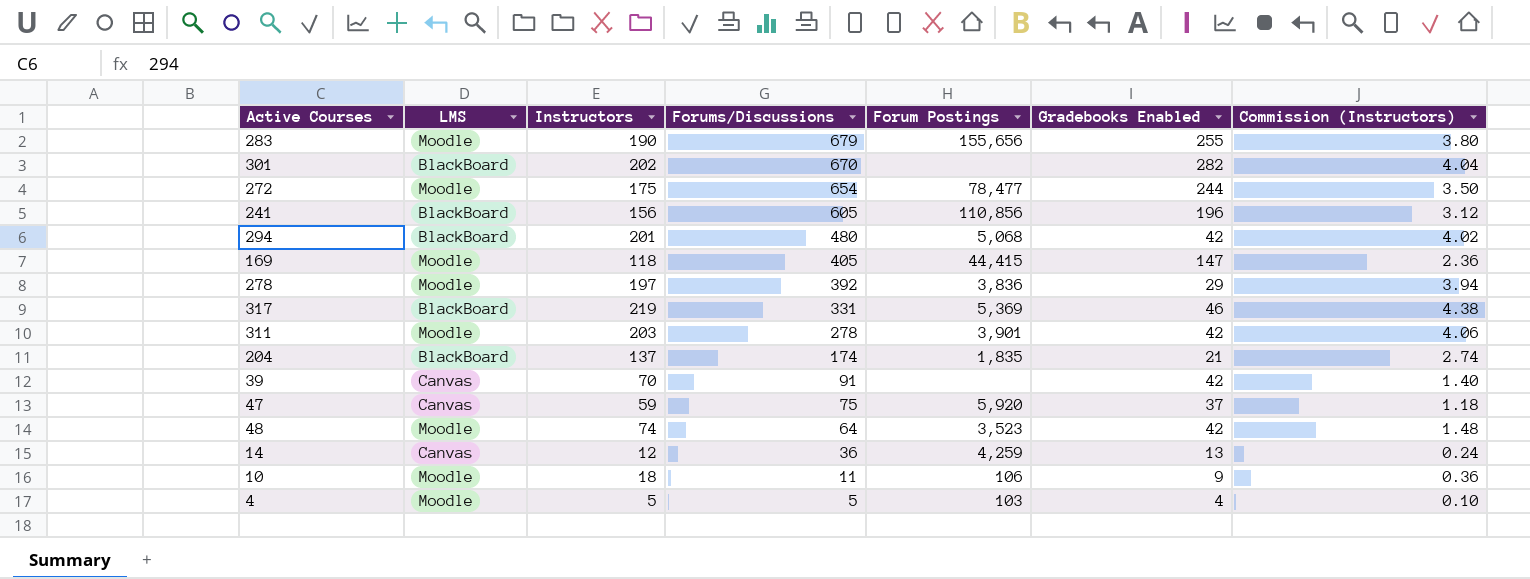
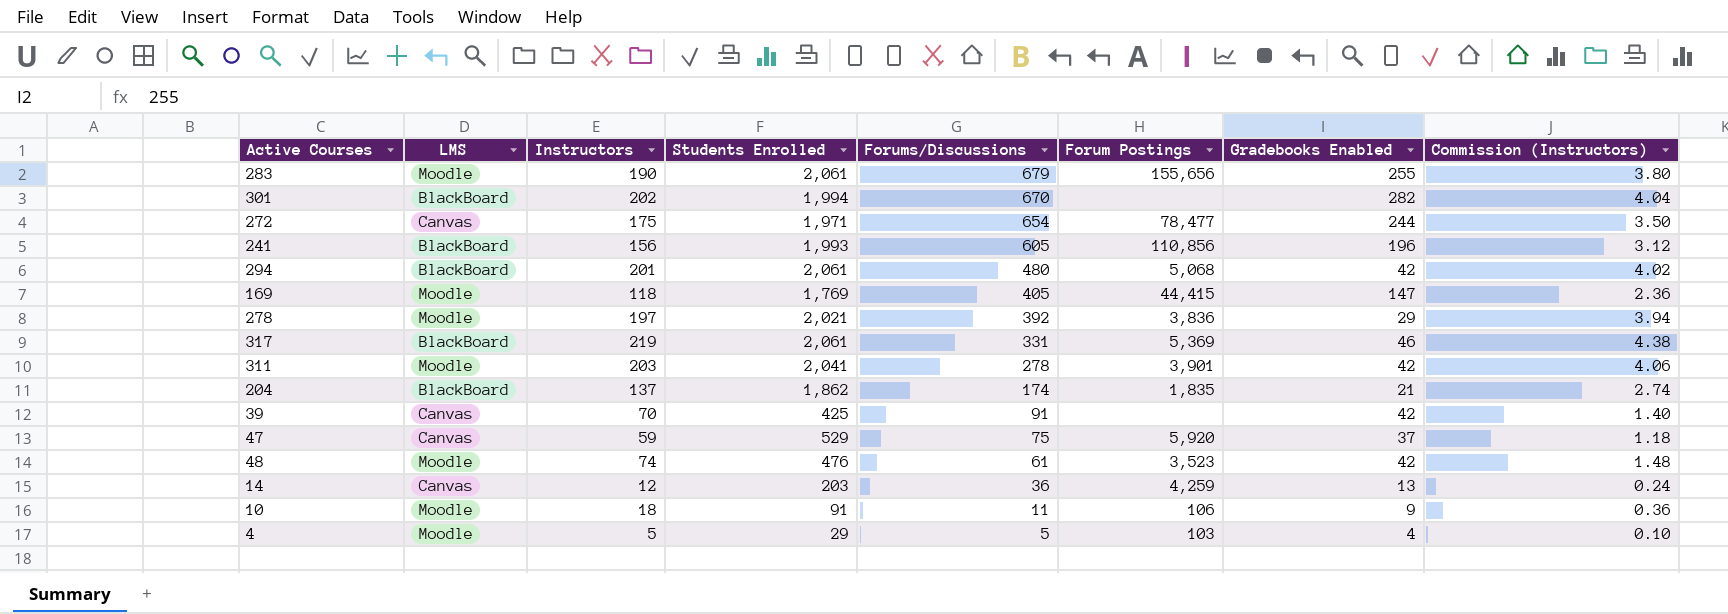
column Students Enrolled | position: none -> 4
272 | LMS: Moodle -> Canvas
48 | Forums/Discussions: 64 -> 61

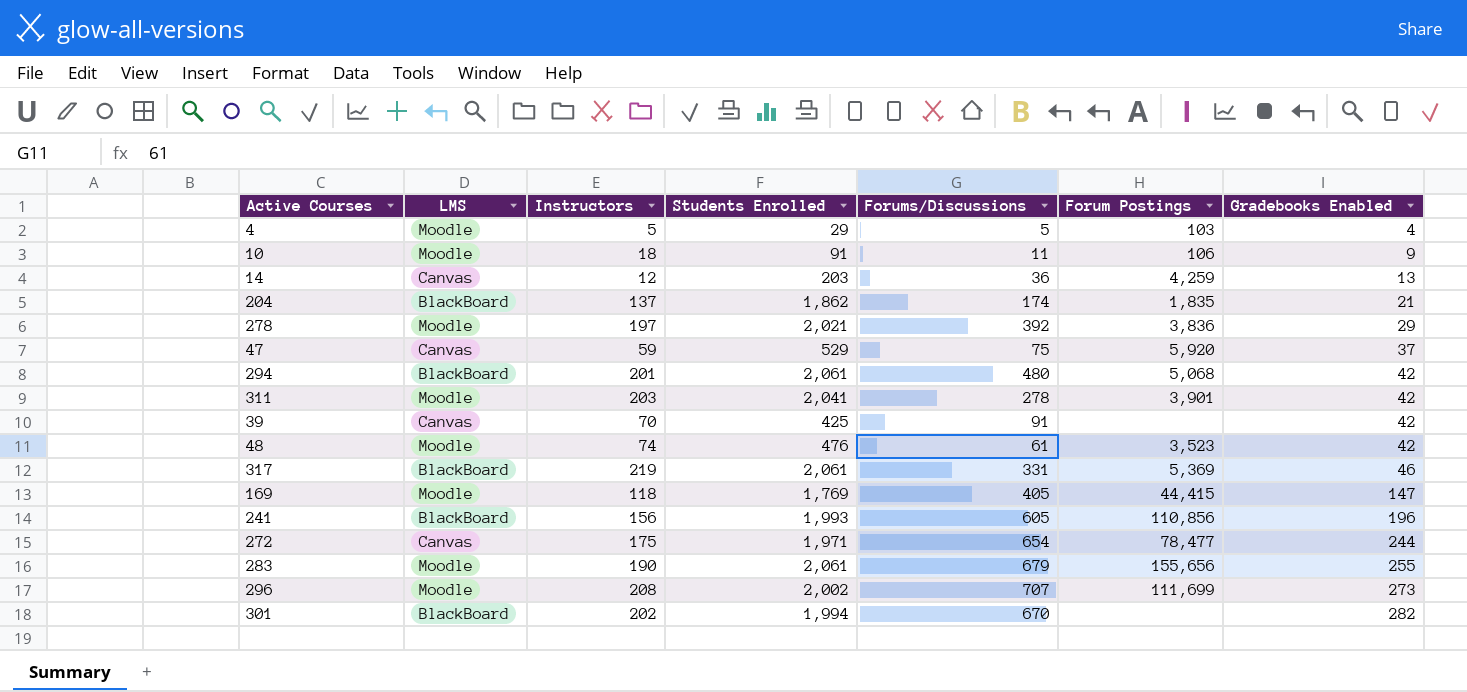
row order: Forums/Discussions descending -> Gradebooks Enabled ascending
column Commission (Instructors) | formula: [Instructors] * 0.02 -> none
row 296: none -> Moodle | 208 | 2,002 | 707 | 111,699 | 273

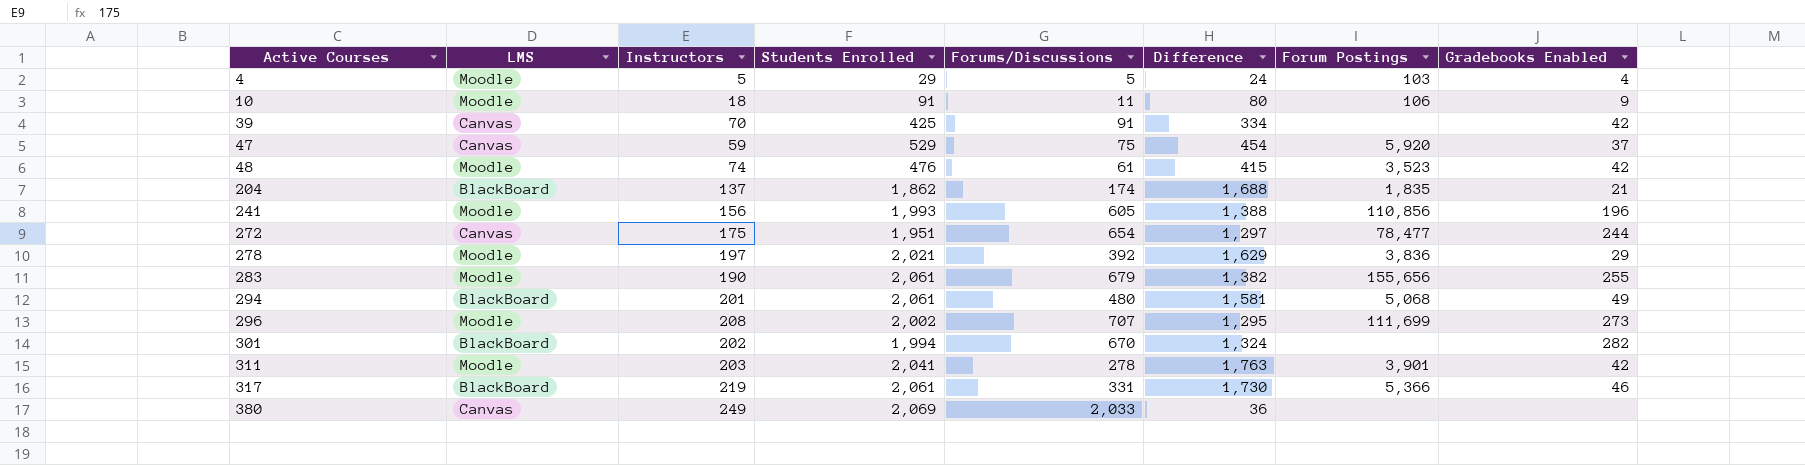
row order: Gradebooks Enabled ascending -> Active Courses ascending
column Difference | formula: none -> [Students Enrolled] - [Forums/Discussions]
row 14: Canvas | 12 | 203 | 36 | 4,259 | 13 -> none
row 169: Moodle | 118 | 1,769 | 405 | 44,415 | 147 -> none
241 | LMS: BlackBoard -> Moodle
272 | Students Enrolled: 1,971 -> 1,951
294 | Gradebooks Enabled: 42 -> 49
317 | Forum Postings: 5,369 -> 5,366
row 380: none -> Canvas | 249 | 2,069 | 2,033 | 36 | none | none

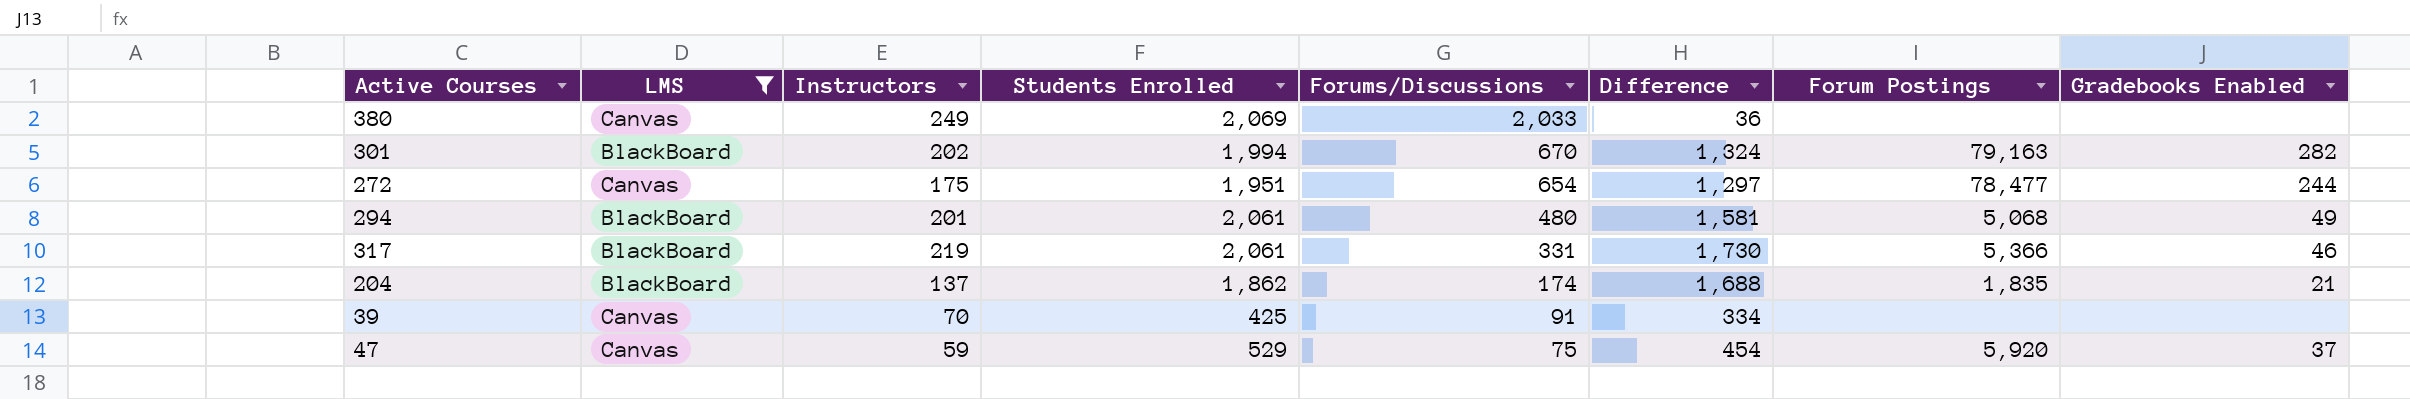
filter: none -> LMS != Moodle
row order: Active Courses ascending -> Forums/Discussions descending
301 | Forum Postings: none -> 79,163
39 | Gradebooks Enabled: 42 -> none

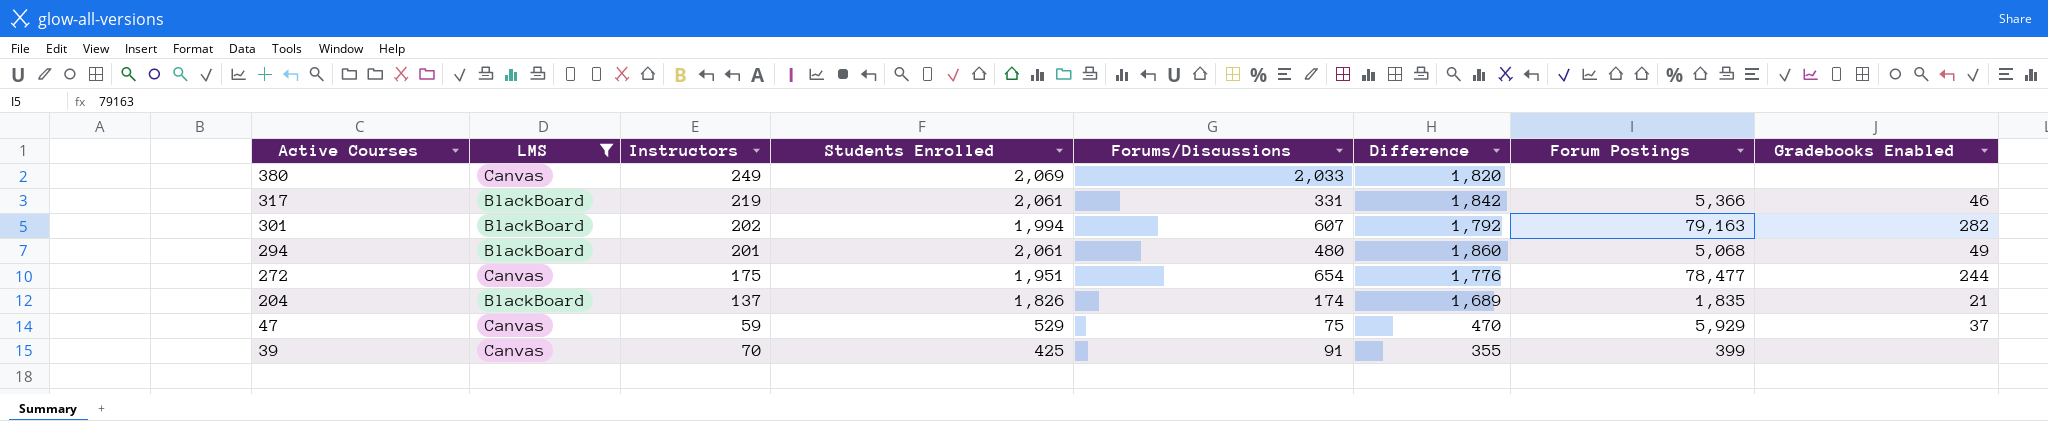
row order: Forums/Discussions descending -> Active Courses descending
column Difference | formula: [Students Enrolled] - [Forums/Discussions] -> [Students Enrolled] - [Instructors]
301 | Forums/Discussions: 670 -> 607
204 | Students Enrolled: 1,862 -> 1,826
47 | Forum Postings: 5,920 -> 5,929
39 | Forum Postings: none -> 399

